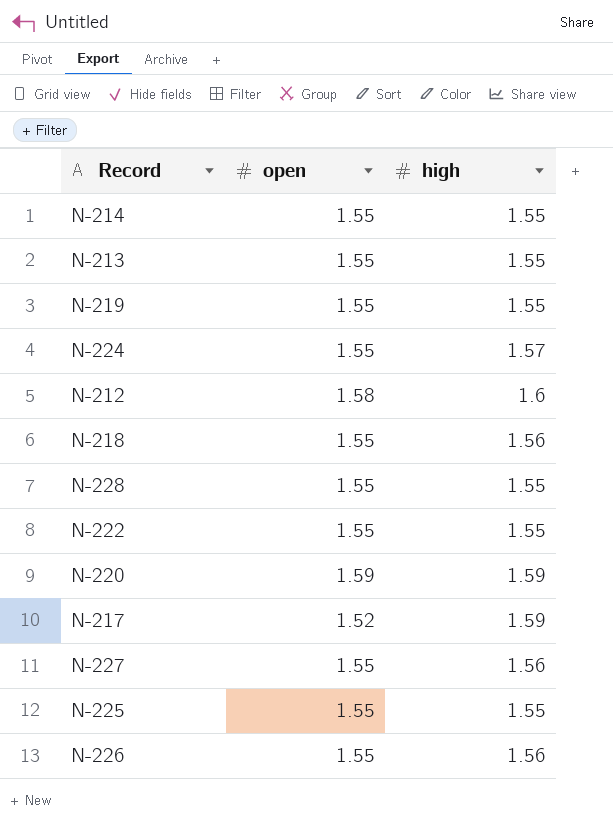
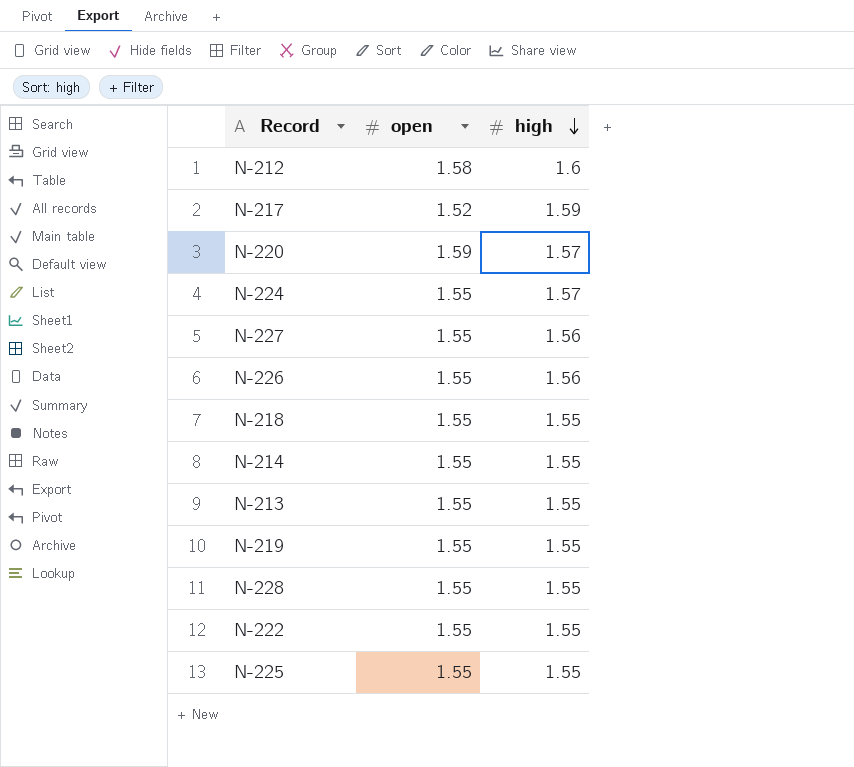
row order: none -> high descending
N-220 | high: 1.59 -> 1.57
N-218 | high: 1.56 -> 1.55

